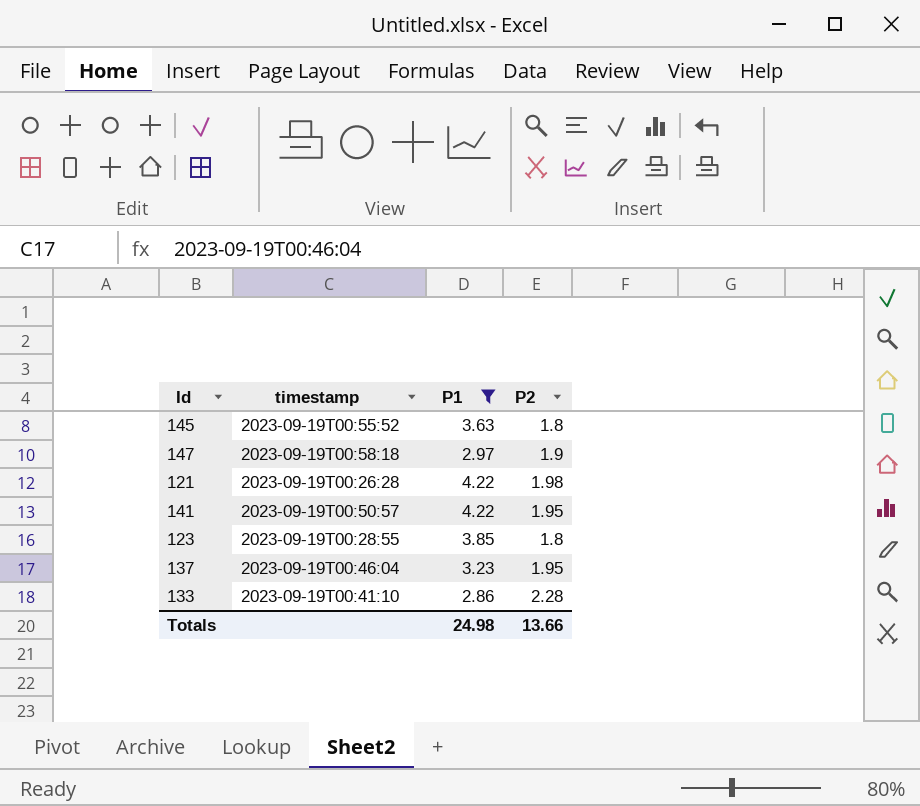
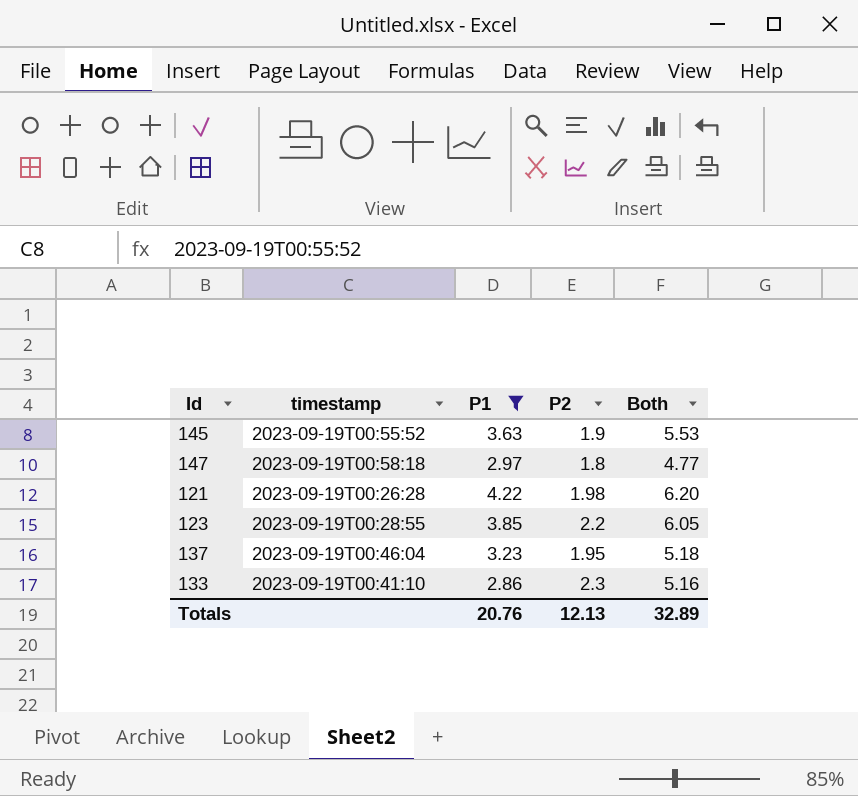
column Both | formula: none -> [P1] + [P2]
row 141: 2023-09-19T00:50:57 | 4.22 | 1.95 -> none
145 | P2: 1.8 -> 1.9
147 | P2: 1.9 -> 1.8
123 | P2: 1.8 -> 2.2
133 | P2: 2.28 -> 2.3
Totals | P1: 24.98 -> 20.76
Totals | P2: 13.66 -> 12.13

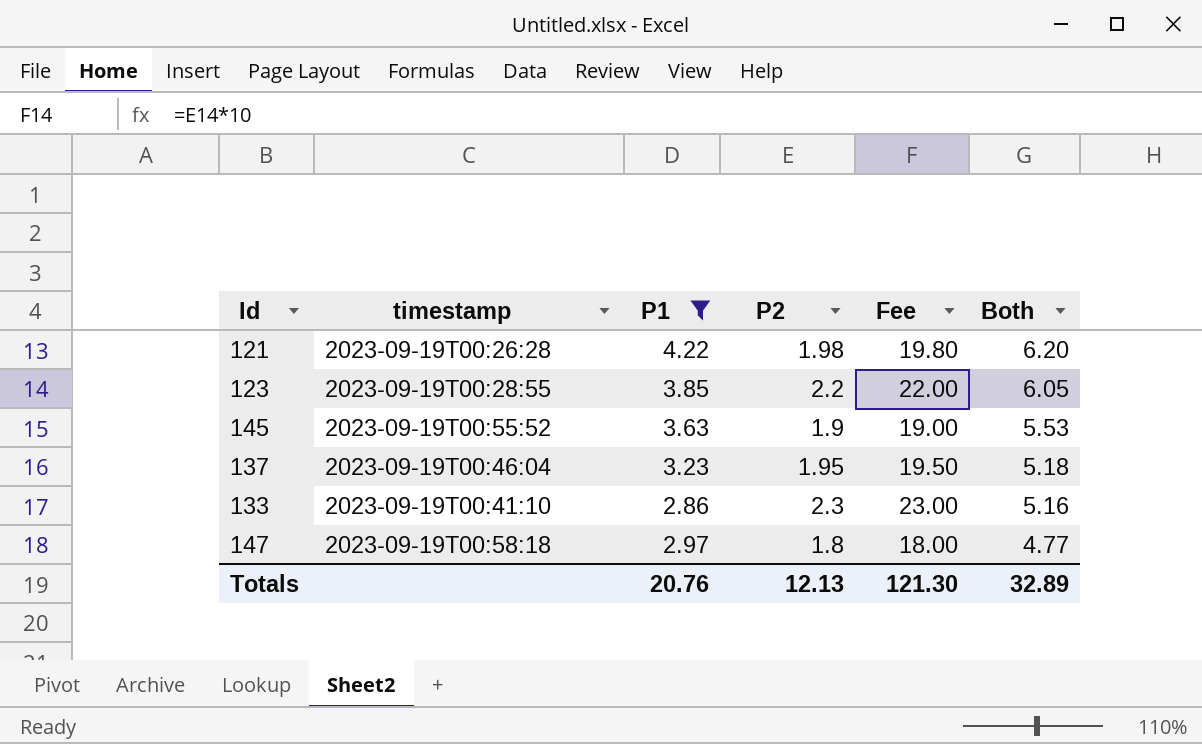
row order: none -> Both descending
column Fee | formula: none -> [P2] * 10

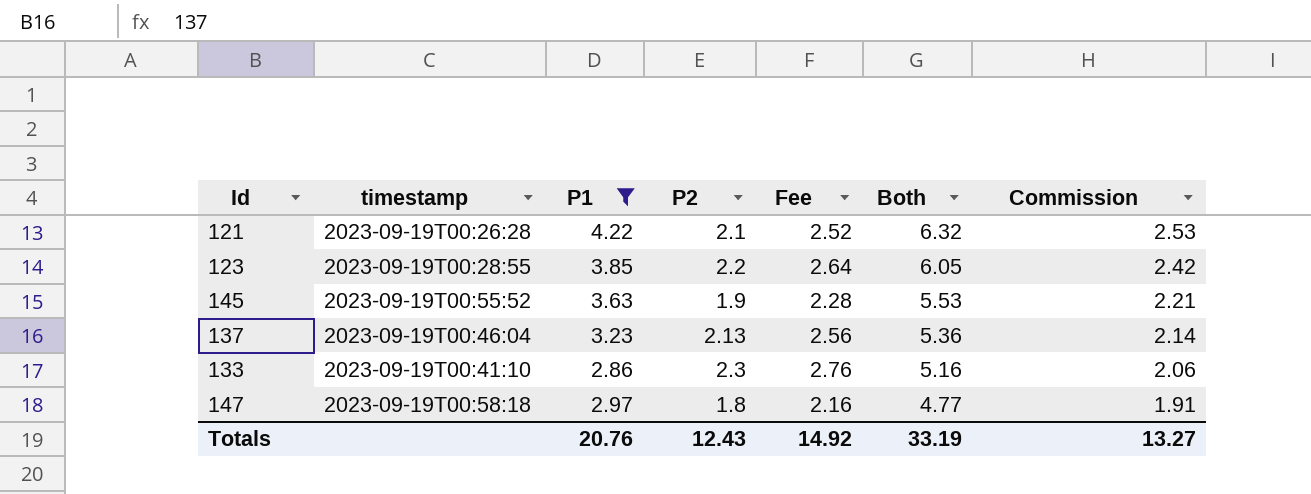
column Fee | formula: [P2] * 10 -> [P2] * 1.2
column Commission | formula: none -> [Both] * 0.4
121 | P2: 1.98 -> 2.1
121 | Both: 6.20 -> 6.32
137 | P2: 1.95 -> 2.13
137 | Both: 5.18 -> 5.36
Totals | P2: 12.13 -> 12.43
Totals | Fee: 121.30 -> 14.92
Totals | Both: 32.89 -> 33.19

